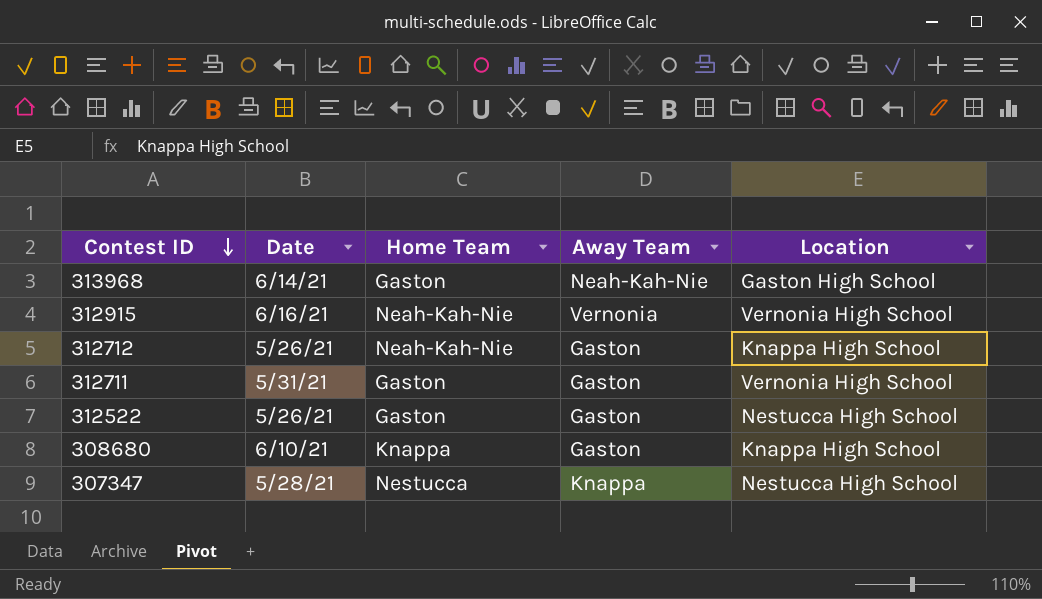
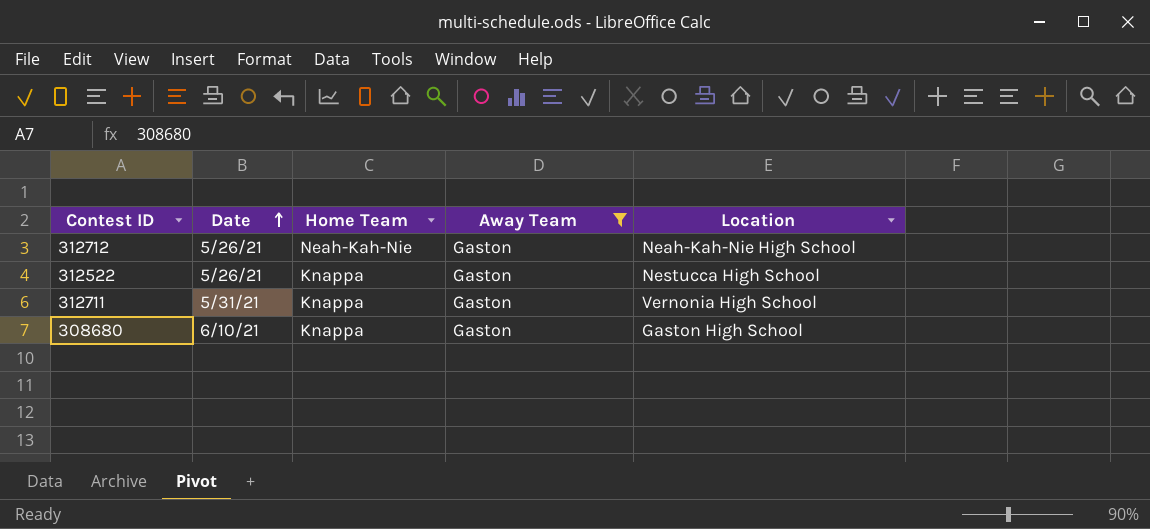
filter: none -> Away Team = Gaston
row order: Contest ID descending -> Date ascending
312712 | Location: Knappa High School -> Neah-Kah-Nie High School
312522 | Home Team: Gaston -> Knappa
312711 | Home Team: Gaston -> Knappa
308680 | Location: Knappa High School -> Gaston High School

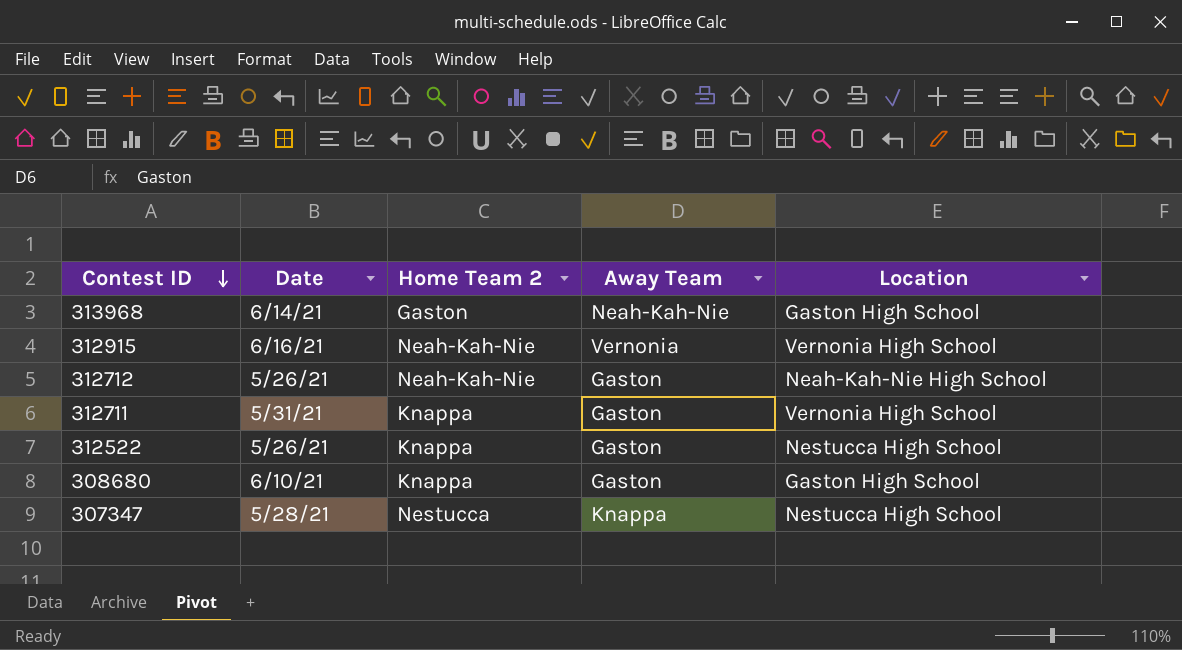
filter: Away Team = Gaston -> none
row order: Date ascending -> Contest ID descending
column name: Home Team -> Home Team 2

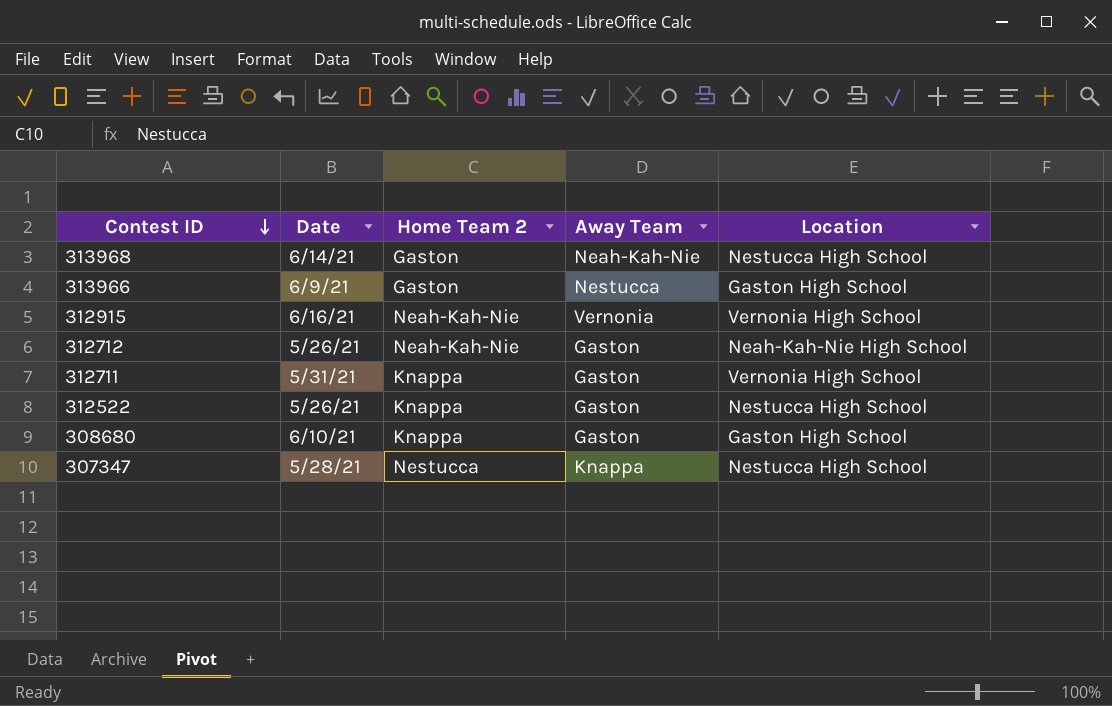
313968 | Location: Gaston High School -> Nestucca High School
row 313966: none -> 6/9/21 | Gaston | Nestucca | Gaston High School

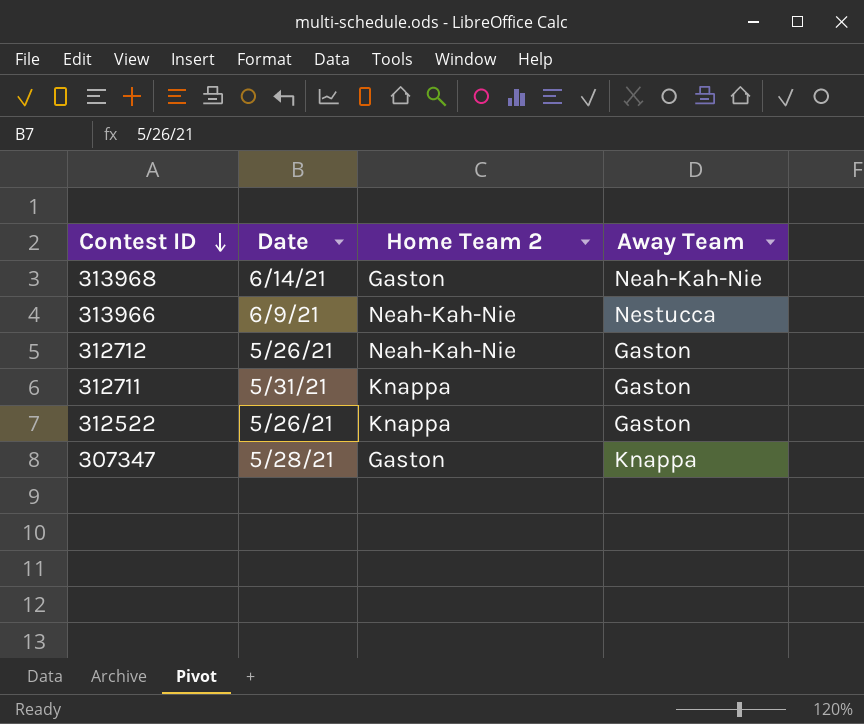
column Location | position: 5 -> none
row 312915: 6/16/21 | Neah-Kah-Nie | Vernonia | Vernonia High School -> none
row 308680: 6/10/21 | Knappa | Gaston | Gaston High School -> none
313966 | Home Team 2: Gaston -> Neah-Kah-Nie
307347 | Home Team 2: Nestucca -> Gaston

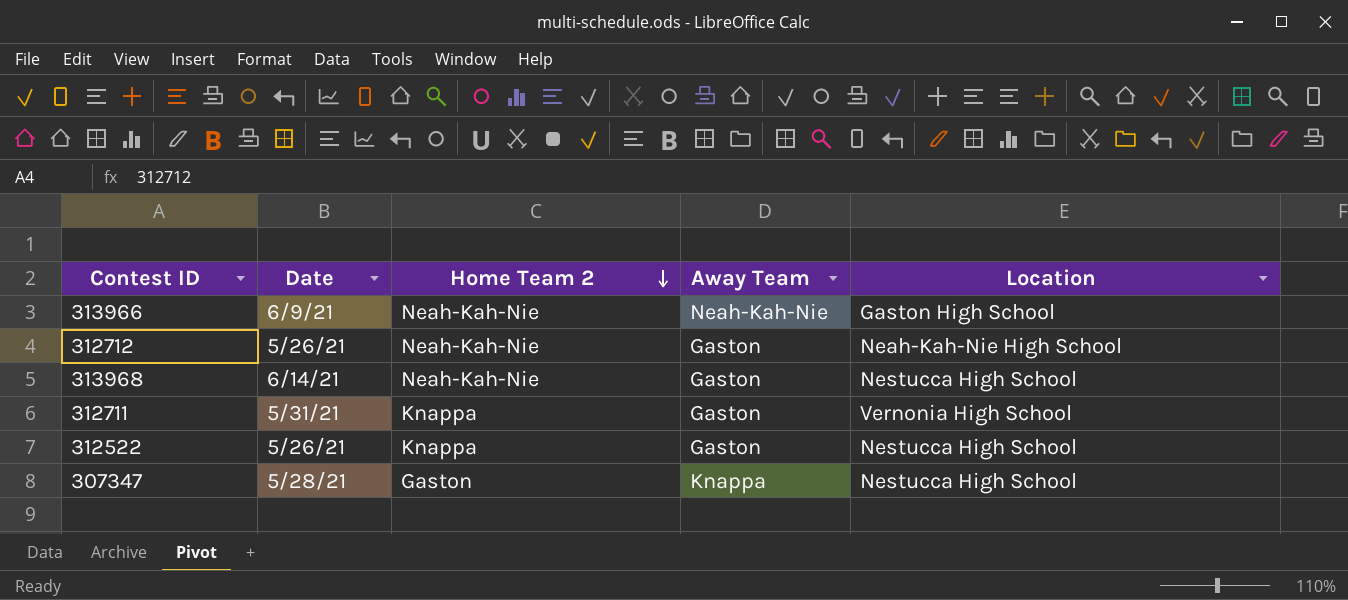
row order: Contest ID descending -> Home Team 2 descending
column Location | position: none -> 5
313966 | Away Team: Nestucca -> Neah-Kah-Nie
313968 | Home Team 2: Gaston -> Neah-Kah-Nie
313968 | Away Team: Neah-Kah-Nie -> Gaston

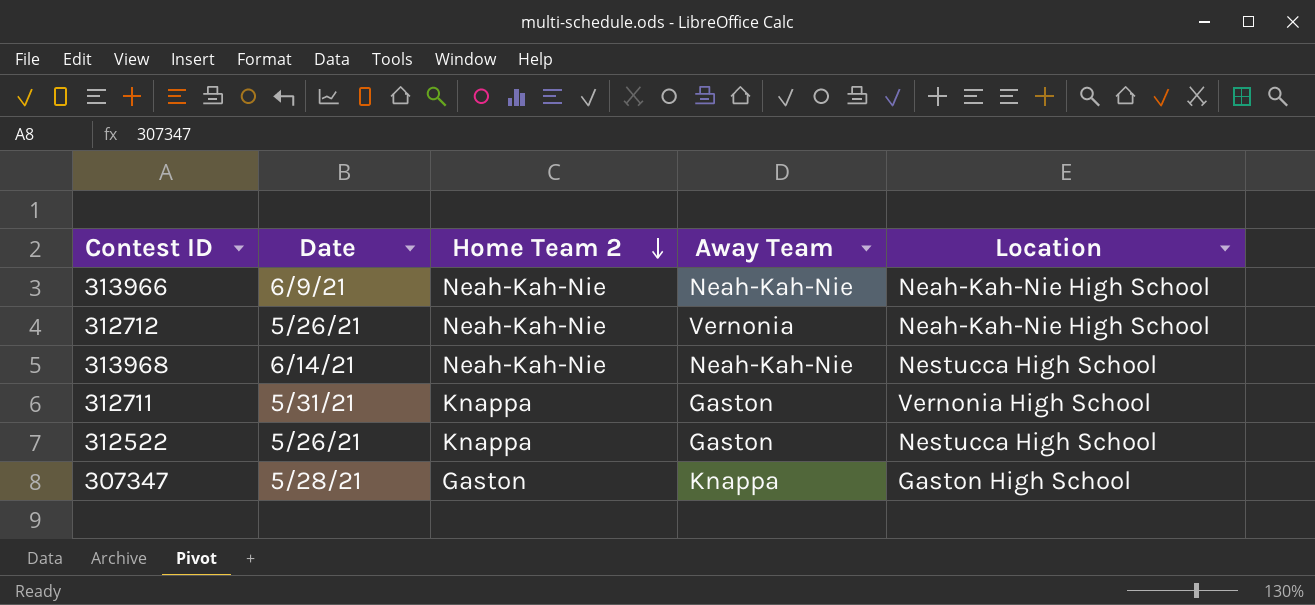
313966 | Location: Gaston High School -> Neah-Kah-Nie High School
312712 | Away Team: Gaston -> Vernonia
313968 | Away Team: Gaston -> Neah-Kah-Nie
307347 | Location: Nestucca High School -> Gaston High School

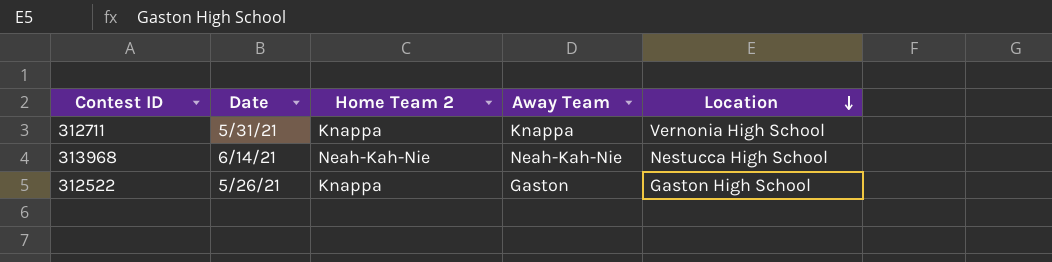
row order: Home Team 2 descending -> Location descending
row 313966: 6/9/21 | Neah-Kah-Nie | Neah-Kah-Nie | Neah-Kah-Nie High School -> none
row 312712: 5/26/21 | Neah-Kah-Nie | Vernonia | Neah-Kah-Nie High School -> none
row 307347: 5/28/21 | Gaston | Knappa | Gaston High School -> none
312711 | Away Team: Gaston -> Knappa
312522 | Location: Nestucca High School -> Gaston High School

